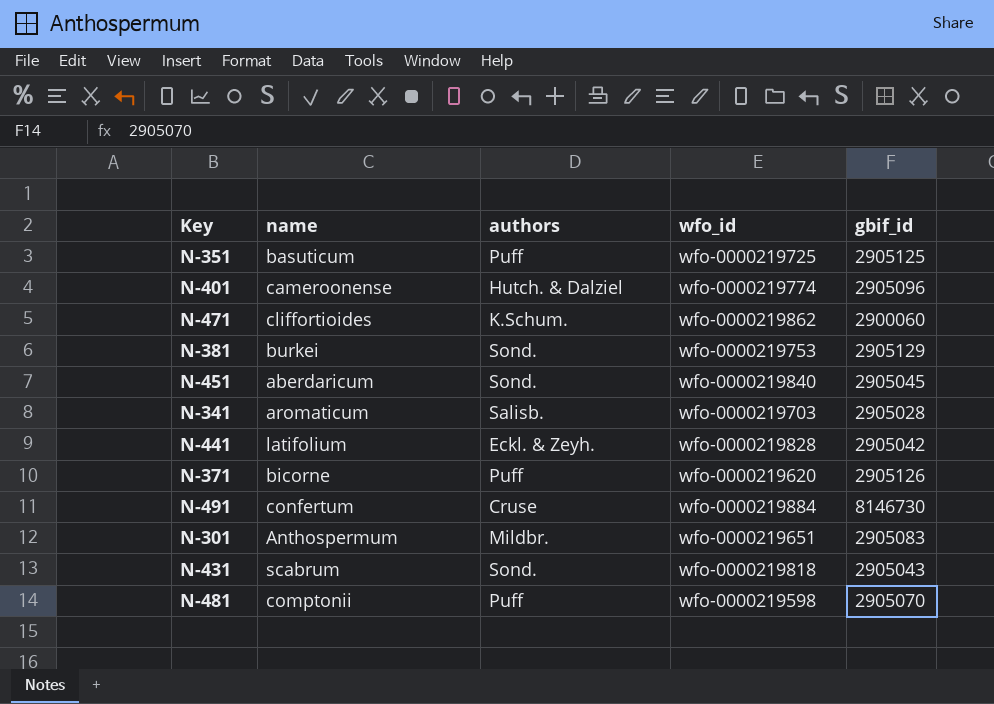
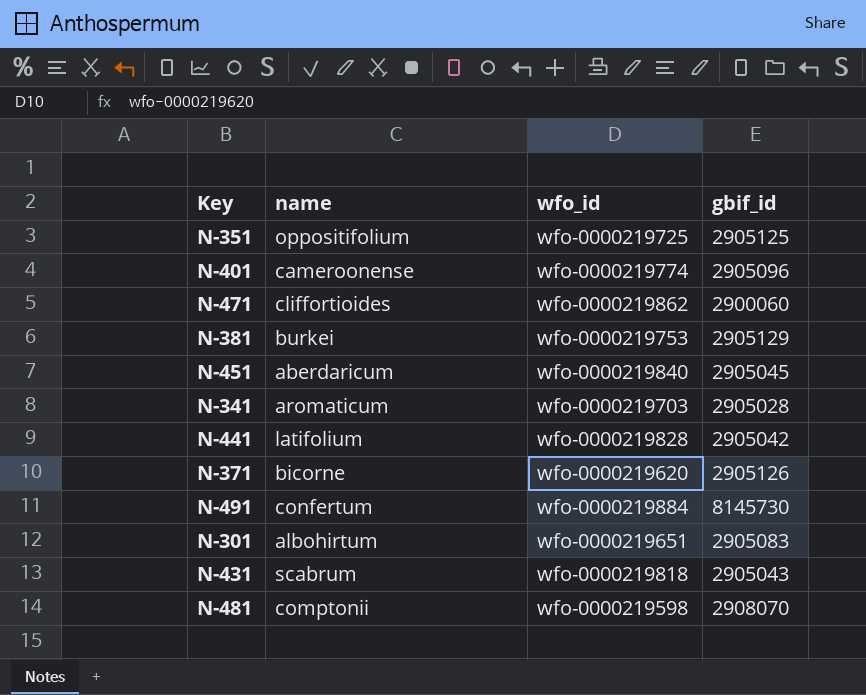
column authors | position: 3 -> none
N-351 | name: basuticum -> oppositifolium
N-491 | gbif_id: 8146730 -> 8145730
N-301 | name: Anthospermum -> albohirtum
N-481 | gbif_id: 2905070 -> 2908070

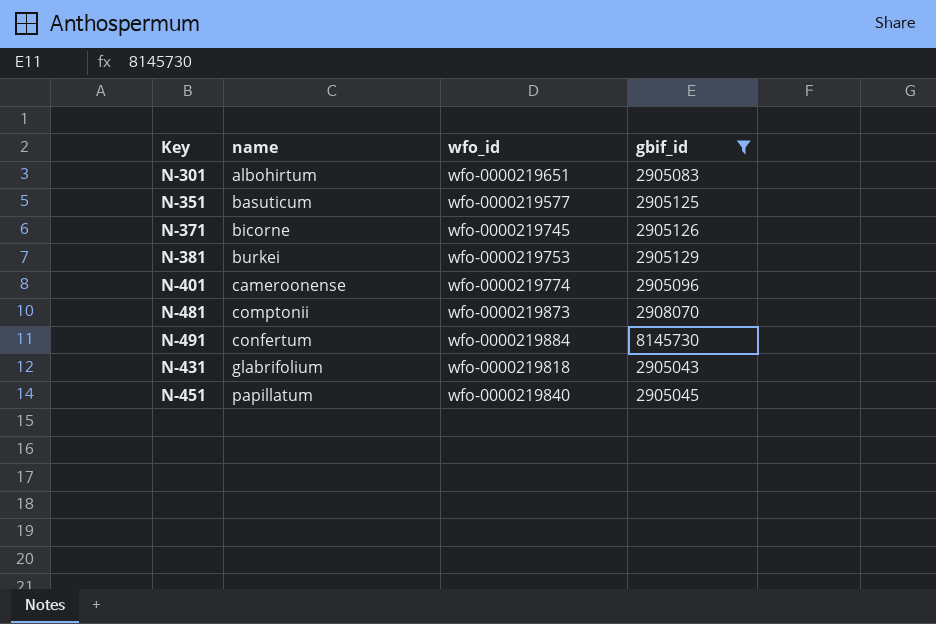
filter: none -> gbif_id >= 2905043
row order: none -> name ascending
N-351 | name: oppositifolium -> basuticum
N-351 | wfo_id: wfo-0000219725 -> wfo-0000219577
N-371 | wfo_id: wfo-0000219620 -> wfo-0000219745
N-481 | wfo_id: wfo-0000219598 -> wfo-0000219873
N-431 | name: scabrum -> glabrifolium
N-451 | name: aberdaricum -> papillatum

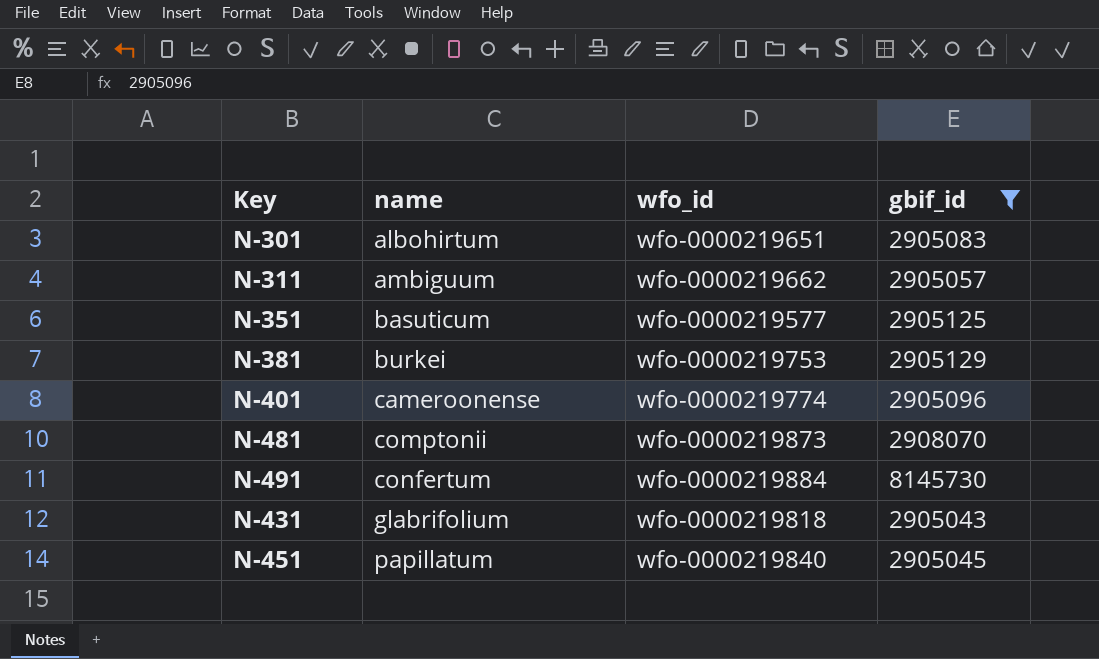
row N-371: bicorne | wfo-0000219745 | 2905126 -> none
row N-311: none -> ambiguum | wfo-0000219662 | 2905057

